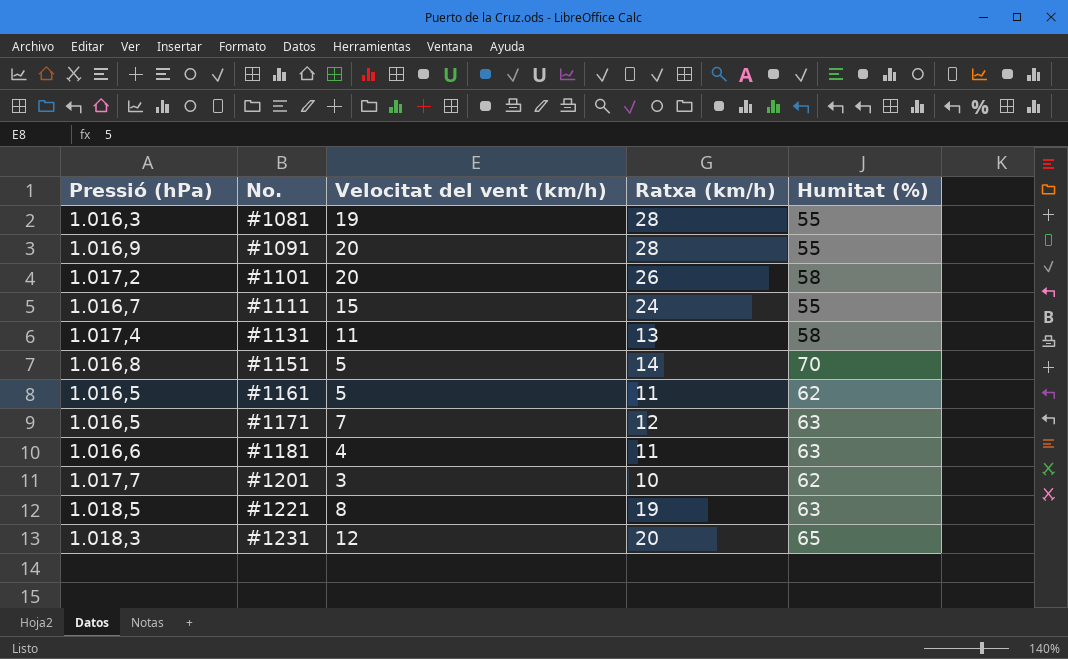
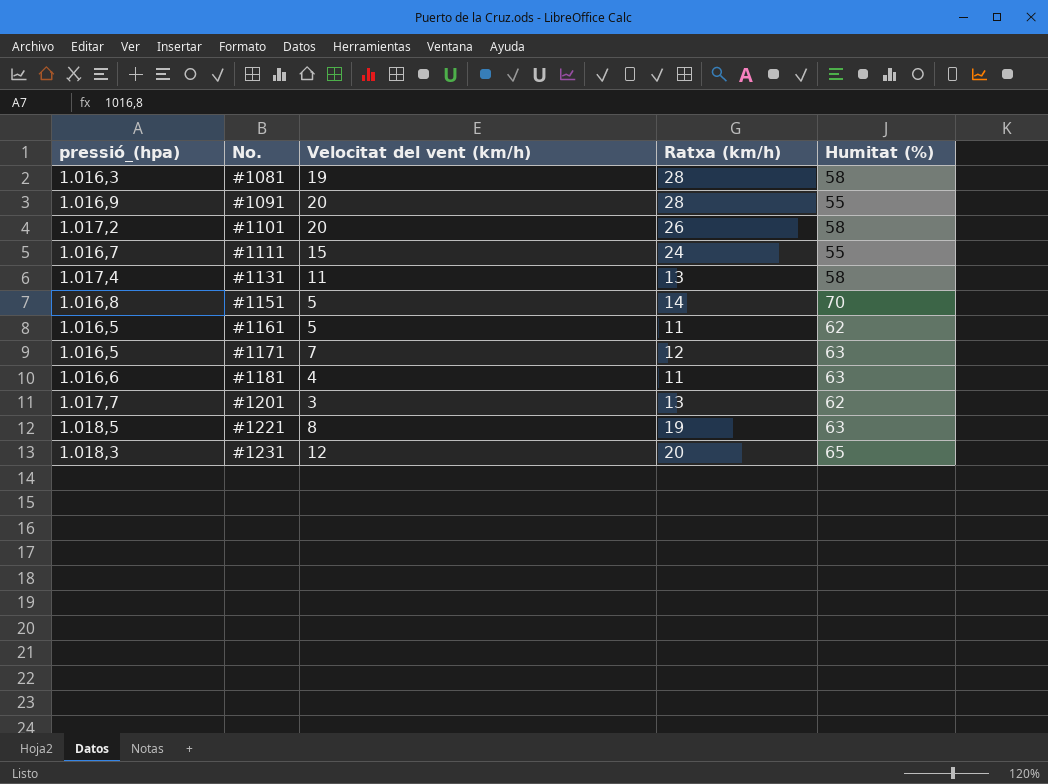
column name: Pressió (hPa) -> pressió_(hpa)
#1081 | Humitat (%): 55 -> 58
#1201 | Ratxa (km/h): 10 -> 13

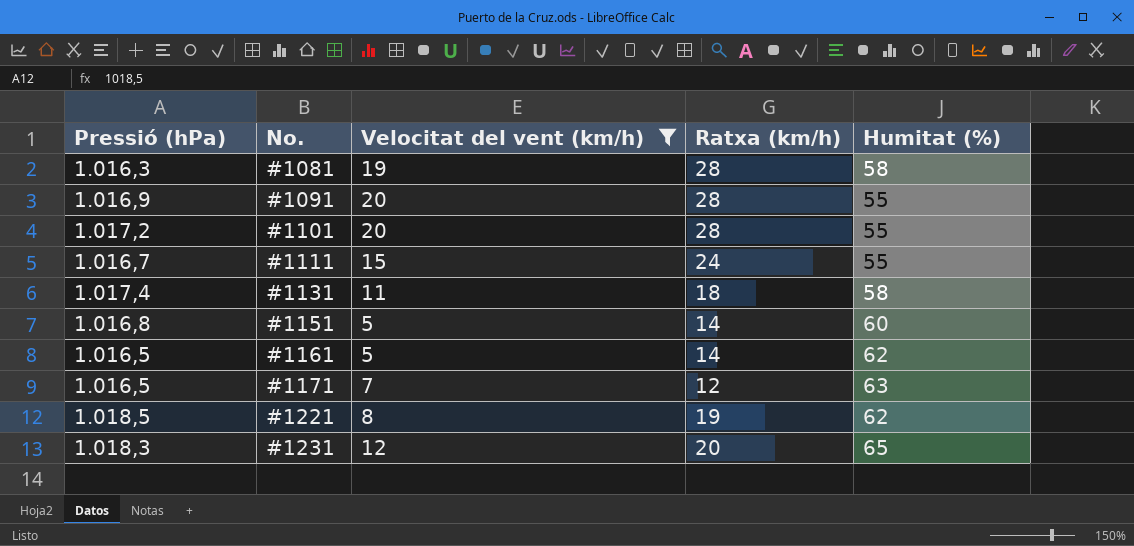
filter: none -> Velocitat del vent (km/h) >= 5
column name: pressió_(hpa) -> Pressió (hPa)
#1101 | Ratxa (km/h): 26 -> 28
#1101 | Humitat (%): 58 -> 55
#1131 | Ratxa (km/h): 13 -> 18
#1151 | Humitat (%): 70 -> 60
#1161 | Ratxa (km/h): 11 -> 14
#1221 | Humitat (%): 63 -> 62

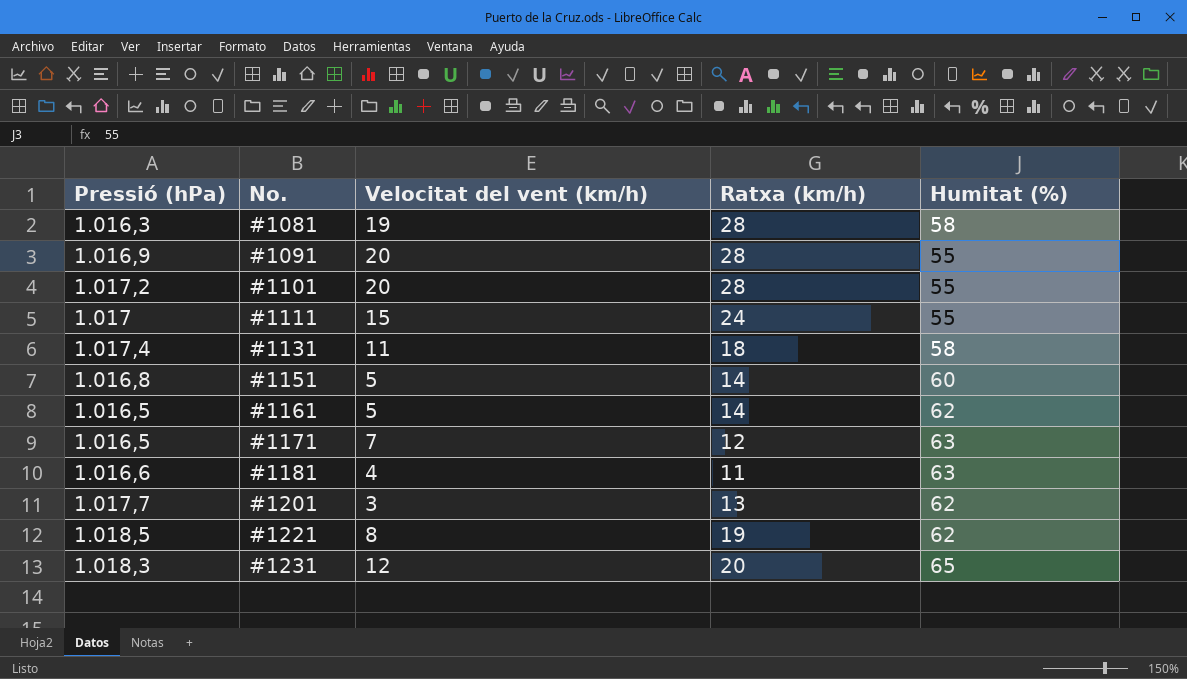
filter: Velocitat del vent (km/h) >= 5 -> none
#1111 | Pressió (hPa): 1.016,7 -> 1.017

